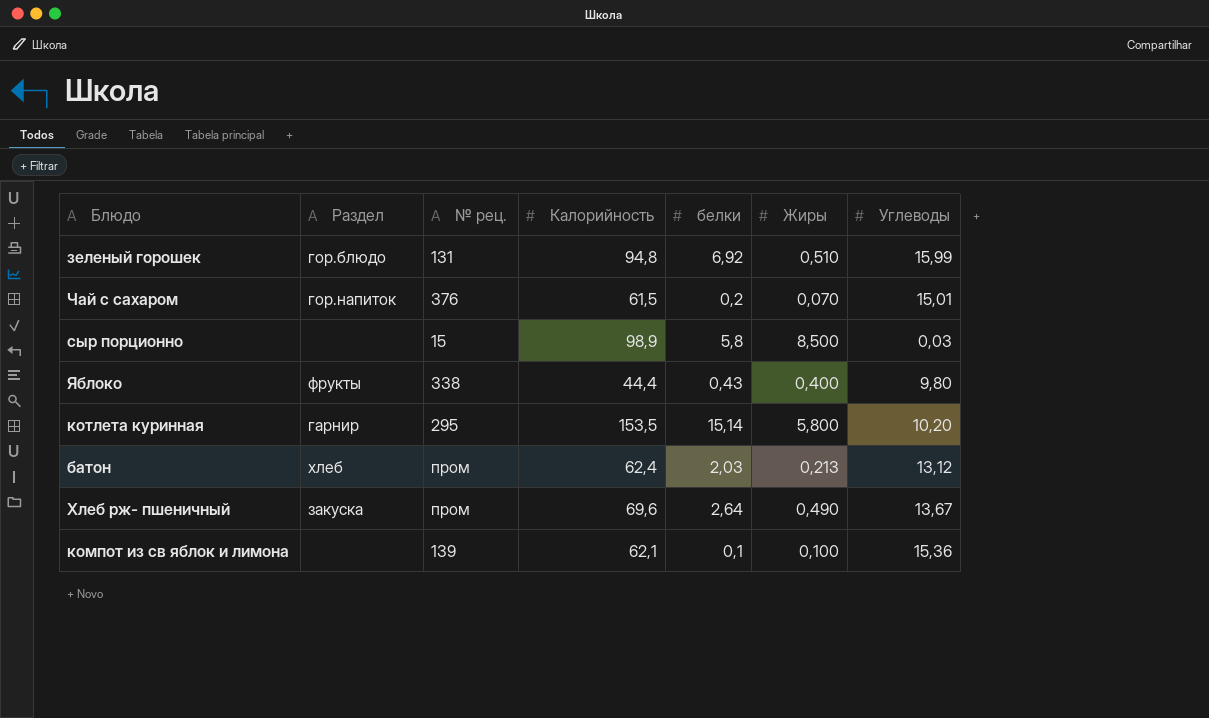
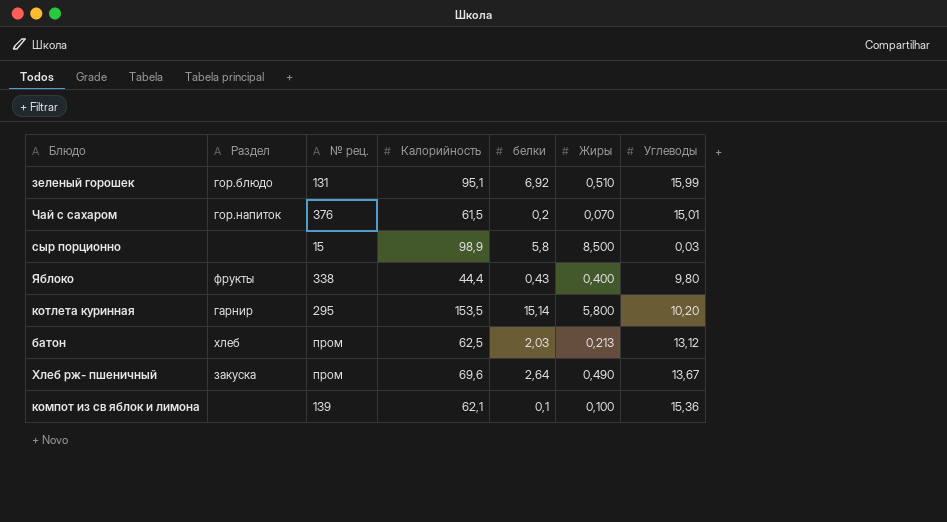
зеленый горошек | Калорийность: 94,8 -> 95,1
батон | Калорийность: 62,4 -> 62,5

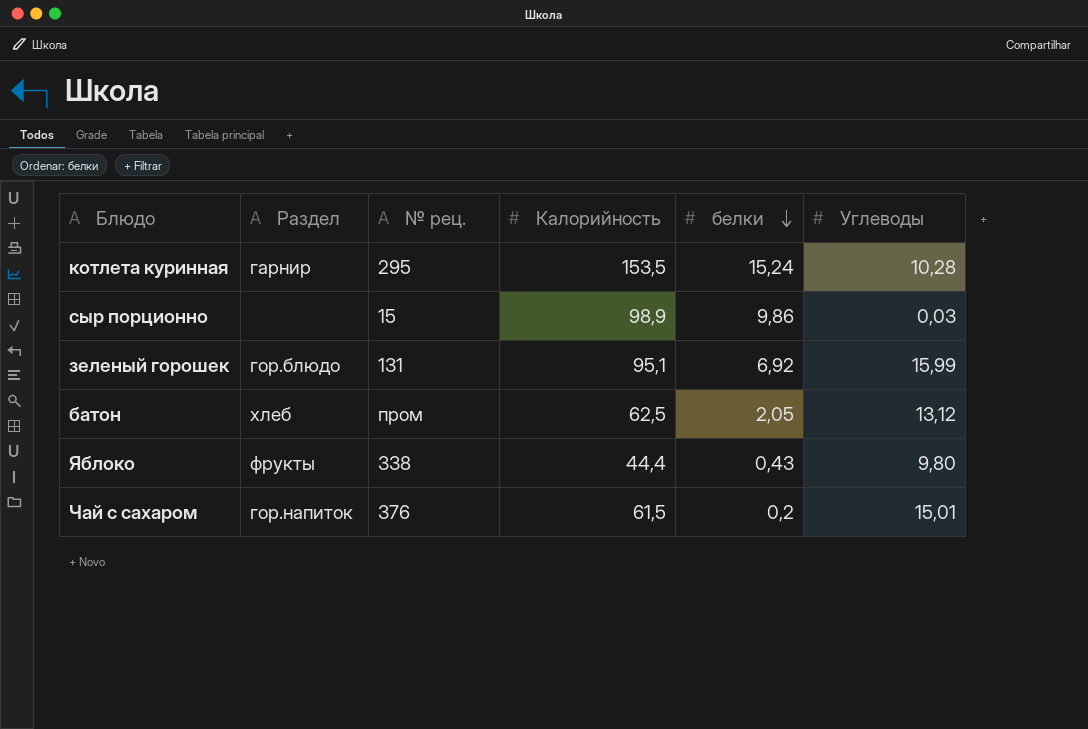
row order: none -> белки descending
column Жиры | position: 6 -> none
row Хлеб рж- пшеничный: закуска | пром | 69,6 | 2,64 | 0,490 | 13,67 -> none
row компот из св яблок и лимона: none | 139 | 62,1 | 0,1 | 0,100 | 15,36 -> none
котлета куринная | белки: 15,14 -> 15,24
котлета куринная | Углеводы: 10,20 -> 10,28
сыр порционно | белки: 5,8 -> 9,86
батон | белки: 2,03 -> 2,05

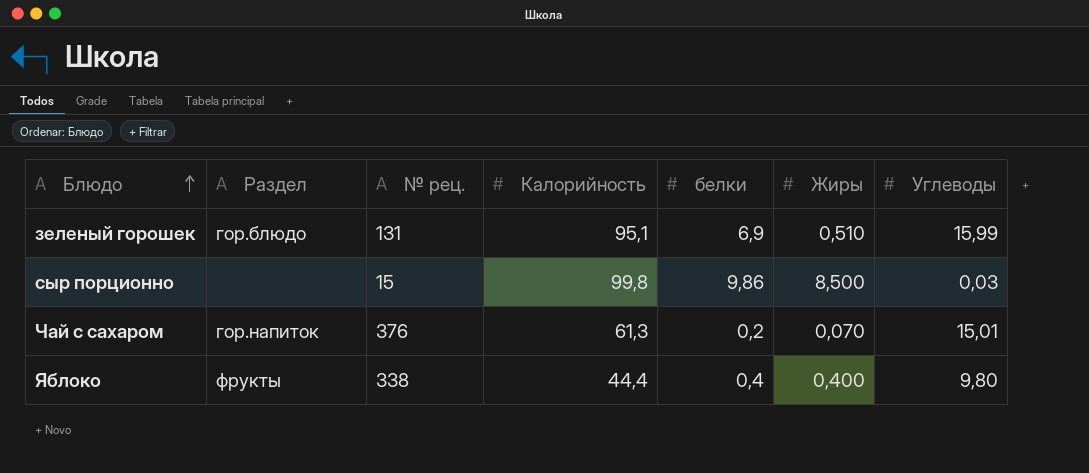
row order: белки descending -> Блюдо ascending
column Жиры | position: none -> 6
row котлета куринная: гарнир | 295 | 153,5 | 15,24 | 10,28 -> none
row батон: хлеб | пром | 62,5 | 2,05 | 13,12 -> none
зеленый горошек | белки: 6,92 -> 6,9
сыр порционно | Калорийность: 98,9 -> 99,8
Чай с сахаром | Калорийность: 61,5 -> 61,3
Яблоко | белки: 0,43 -> 0,4

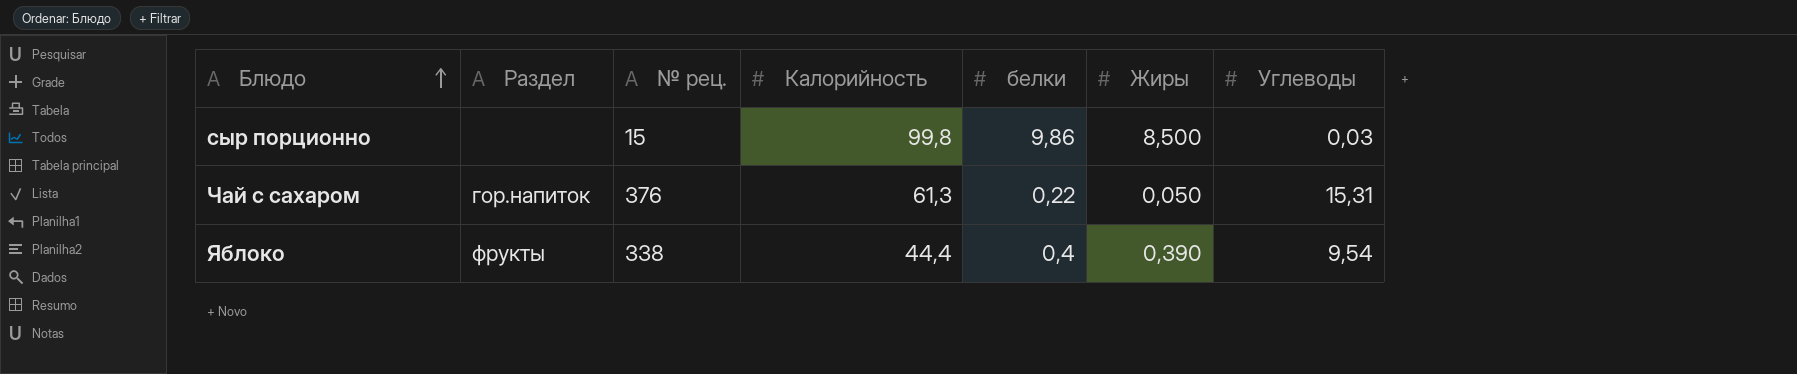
row зеленый горошек: гор.блюдо | 131 | 95,1 | 6,9 | 0,510 | 15,99 -> none
Чай с сахаром | белки: 0,2 -> 0,22
Чай с сахаром | Жиры: 0,070 -> 0,050
Чай с сахаром | Углеводы: 15,01 -> 15,31
Яблоко | Жиры: 0,400 -> 0,390
Яблоко | Углеводы: 9,80 -> 9,54

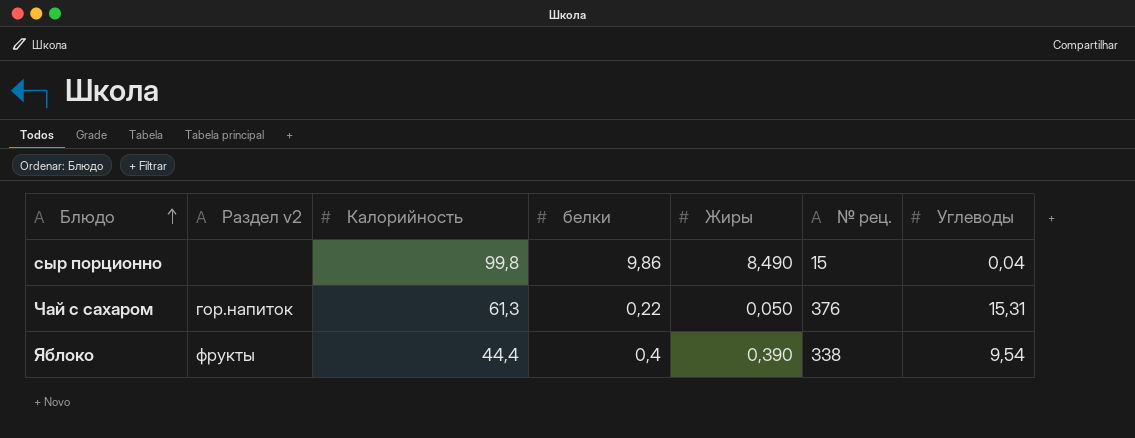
column name: Раздел -> Раздел v2
column № рец. | position: 3 -> 6
сыр порционно | Жиры: 8,500 -> 8,490
сыр порционно | Углеводы: 0,03 -> 0,04

